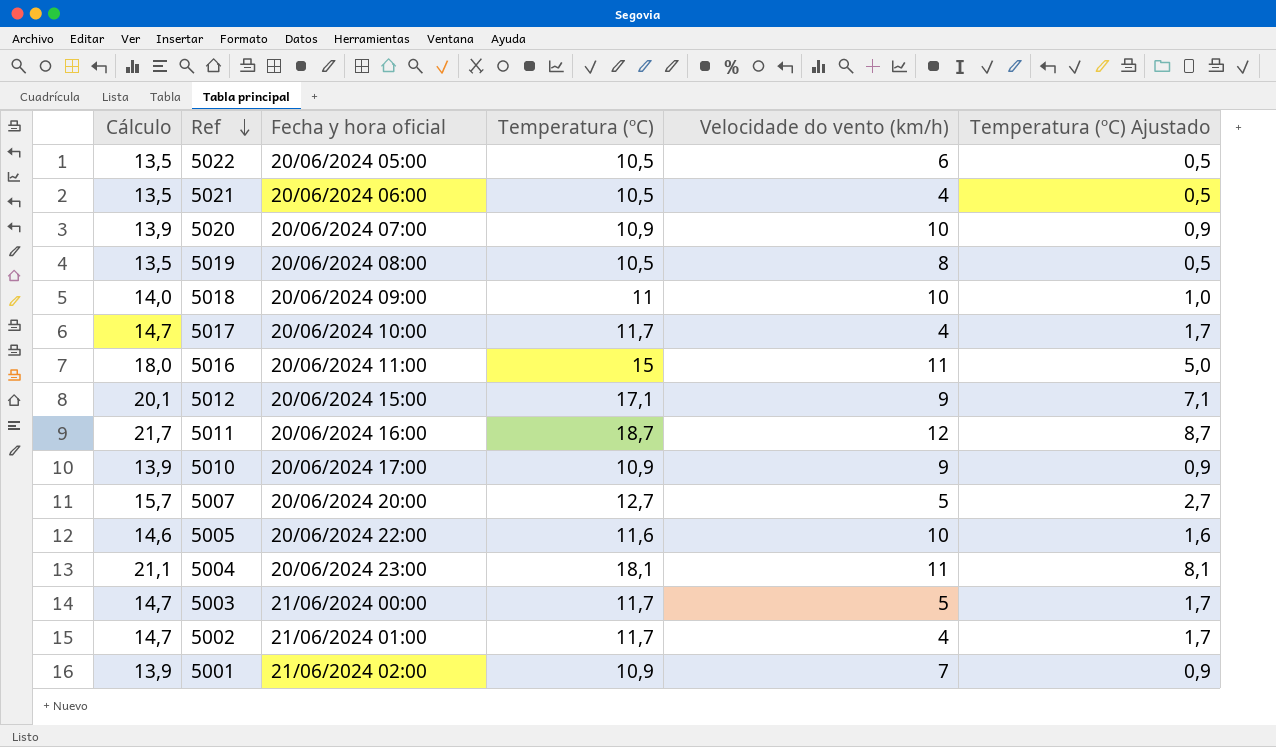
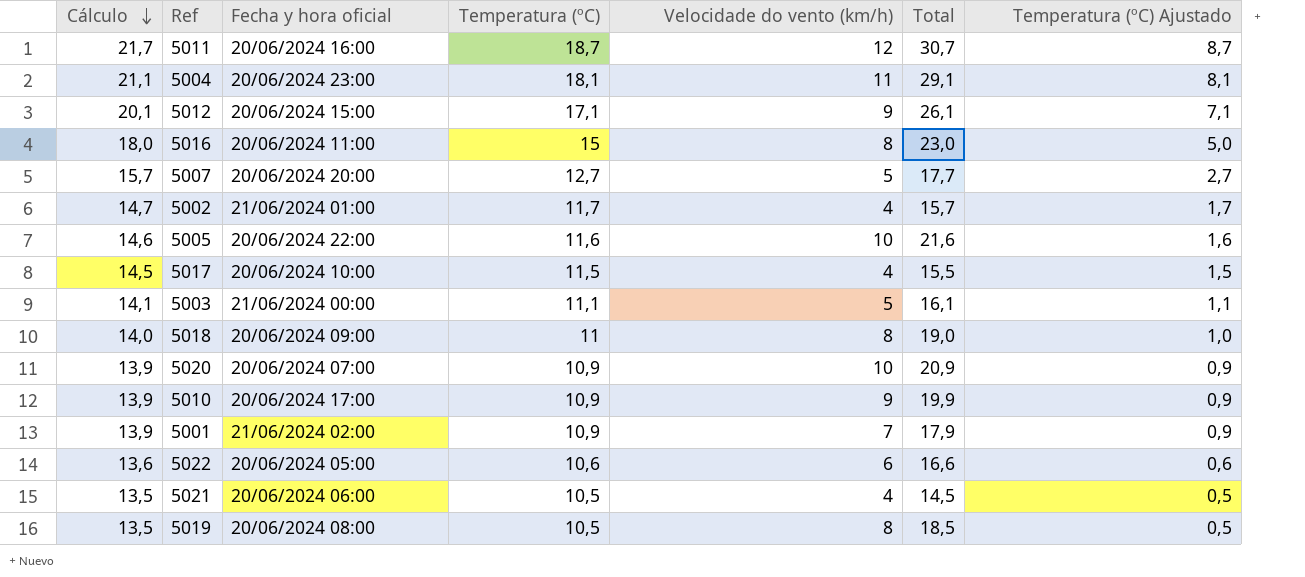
row order: Ref descending -> Cálculo descending
column Total | formula: none -> [Temperatura (ºC)] + [Velocidade do vento (km/h)]
5016 | Velocidade do vento (km/h): 11 -> 8
5017 | Cálculo: 14,7 -> 14,5
5017 | Temperatura (ºC): 11,7 -> 11,5
5017 | Temperatura (ºC) Ajustado: 1,7 -> 1,5
5003 | Cálculo: 14,7 -> 14,1
5003 | Temperatura (ºC): 11,7 -> 11,1
5003 | Temperatura (ºC) Ajustado: 1,7 -> 1,1
5018 | Velocidade do vento (km/h): 10 -> 8
5022 | Cálculo: 13,5 -> 13,6
5022 | Temperatura (ºC): 10,5 -> 10,6
5022 | Temperatura (ºC) Ajustado: 0,5 -> 0,6

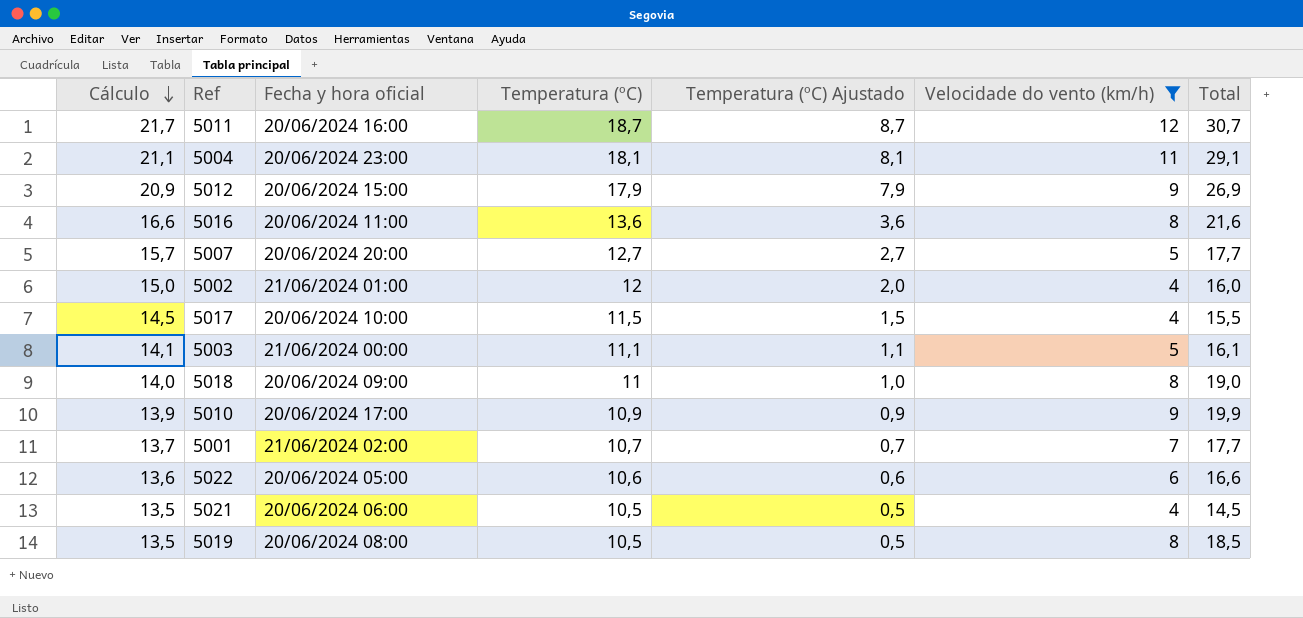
filter: none -> Velocidade do vento (km/h) != 10
column Temperatura (ºC) Ajustado | position: 7 -> 5
5012 | Cálculo: 20,1 -> 20,9
5012 | Temperatura (ºC): 17,1 -> 17,9
5012 | Temperatura (ºC) Ajustado: 7,1 -> 7,9
5012 | Total: 26,1 -> 26,9
5016 | Cálculo: 18,0 -> 16,6
5016 | Temperatura (ºC): 15 -> 13,6
5016 | Temperatura (ºC) Ajustado: 5,0 -> 3,6
5016 | Total: 23,0 -> 21,6
5002 | Cálculo: 14,7 -> 15,0
5002 | Temperatura (ºC): 11,7 -> 12
5002 | Temperatura (ºC) Ajustado: 1,7 -> 2,0
5002 | Total: 15,7 -> 16,0
5001 | Cálculo: 13,9 -> 13,7
5001 | Temperatura (ºC): 10,9 -> 10,7
5001 | Temperatura (ºC) Ajustado: 0,9 -> 0,7
5001 | Total: 17,9 -> 17,7

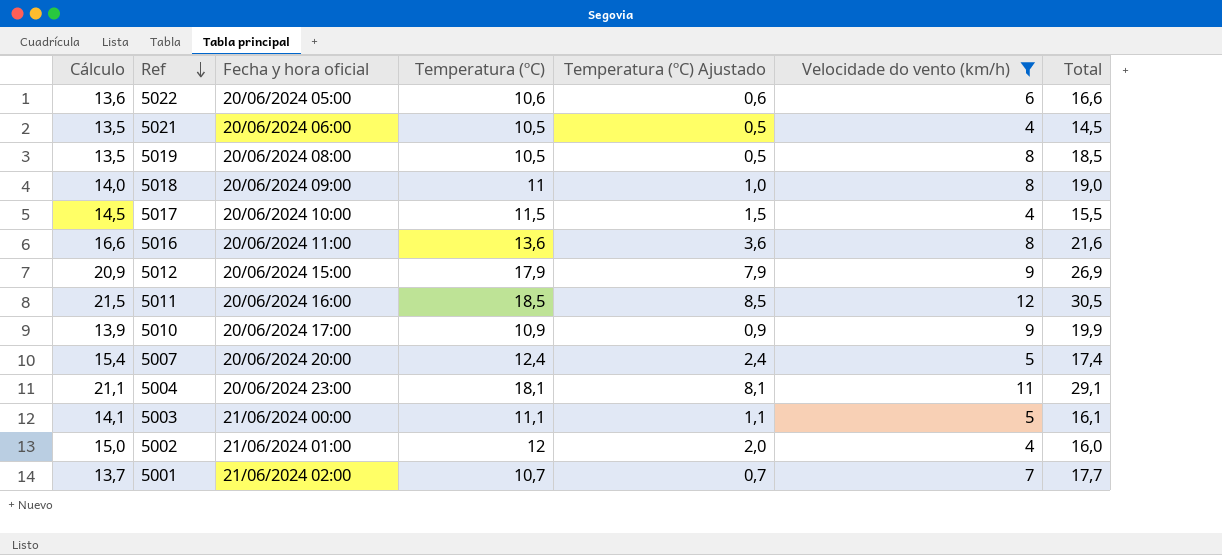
row order: Cálculo descending -> Ref descending
5011 | Cálculo: 21,7 -> 21,5
5011 | Temperatura (ºC): 18,7 -> 18,5
5011 | Temperatura (ºC) Ajustado: 8,7 -> 8,5
5011 | Total: 30,7 -> 30,5
5007 | Cálculo: 15,7 -> 15,4
5007 | Temperatura (ºC): 12,7 -> 12,4
5007 | Temperatura (ºC) Ajustado: 2,7 -> 2,4
5007 | Total: 17,7 -> 17,4

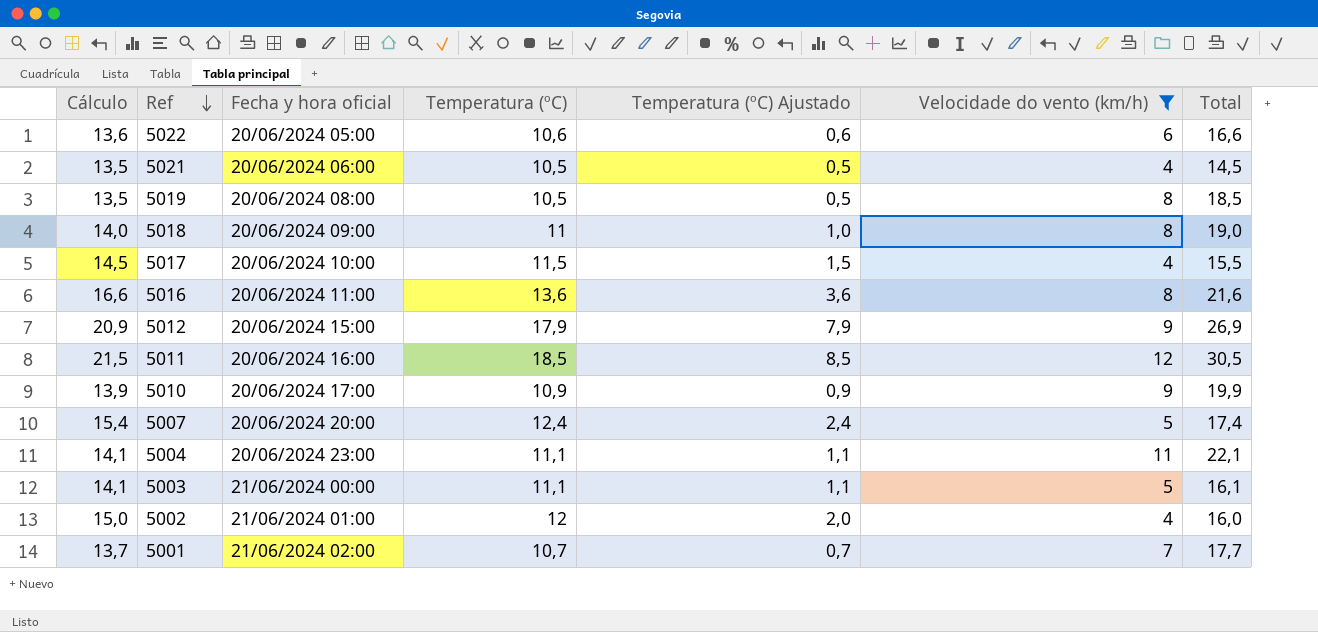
5004 | Cálculo: 21,1 -> 14,1
5004 | Temperatura (ºC): 18,1 -> 11,1
5004 | Temperatura (ºC) Ajustado: 8,1 -> 1,1
5004 | Total: 29,1 -> 22,1

